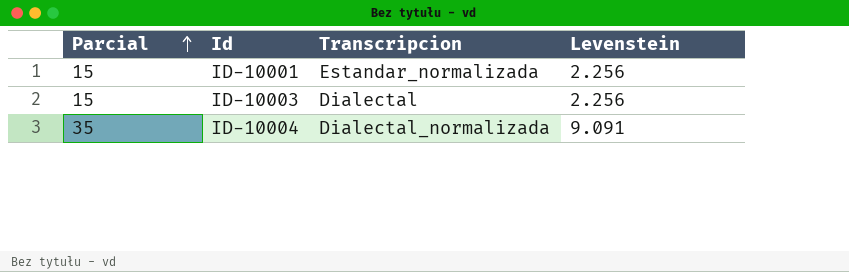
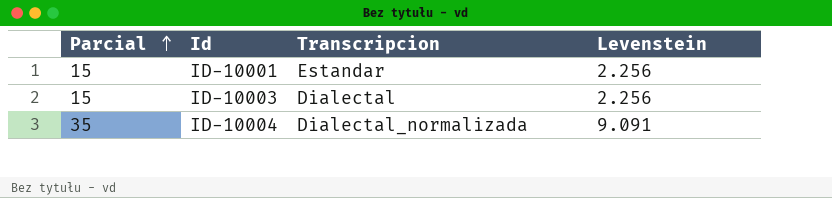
ID-10001 | Transcripcion: Estandar_normalizada -> Estandar

